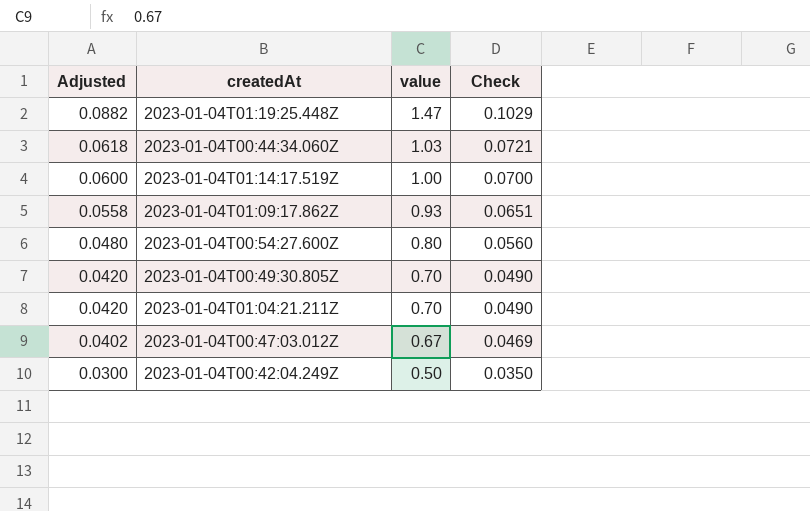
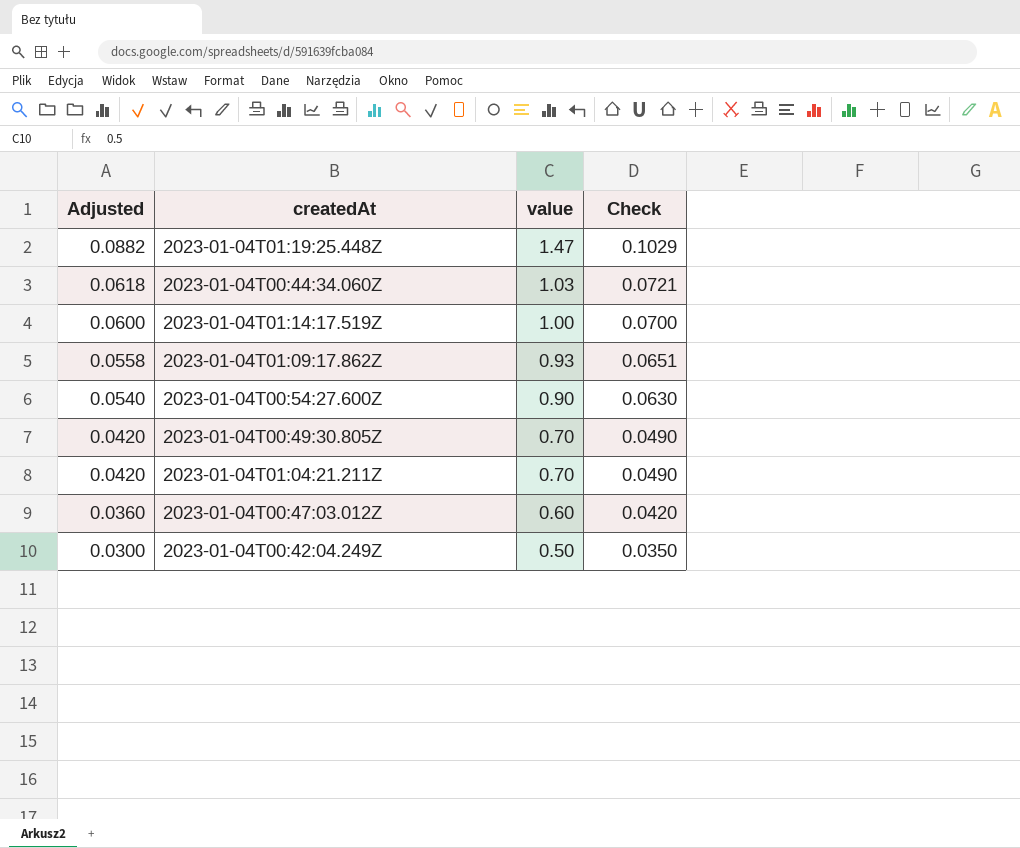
2023-01-04T00:54:27.600Z | Adjusted: 0.0480 -> 0.0540
2023-01-04T00:54:27.600Z | value: 0.80 -> 0.90
2023-01-04T00:54:27.600Z | Check: 0.0560 -> 0.0630
2023-01-04T00:47:03.012Z | Adjusted: 0.0402 -> 0.0360
2023-01-04T00:47:03.012Z | value: 0.67 -> 0.60
2023-01-04T00:47:03.012Z | Check: 0.0469 -> 0.0420

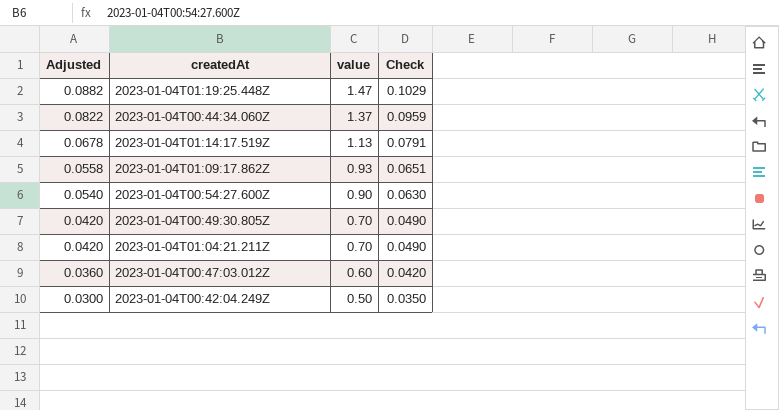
2023-01-04T00:44:34.060Z | Adjusted: 0.0618 -> 0.0822
2023-01-04T00:44:34.060Z | value: 1.03 -> 1.37
2023-01-04T00:44:34.060Z | Check: 0.0721 -> 0.0959
2023-01-04T01:14:17.519Z | Adjusted: 0.0600 -> 0.0678
2023-01-04T01:14:17.519Z | value: 1.00 -> 1.13
2023-01-04T01:14:17.519Z | Check: 0.0700 -> 0.0791

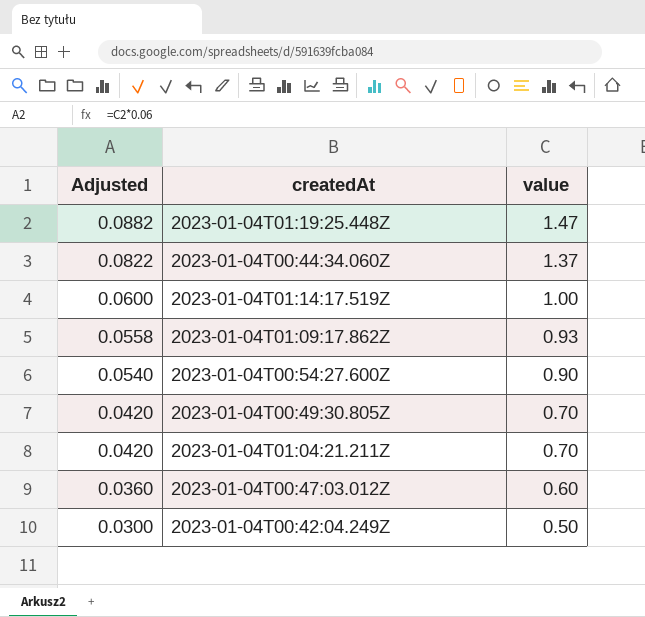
column Check | formula: [value] * 0.07 -> none
2023-01-04T01:14:17.519Z | Adjusted: 0.0678 -> 0.0600
2023-01-04T01:14:17.519Z | value: 1.13 -> 1.00

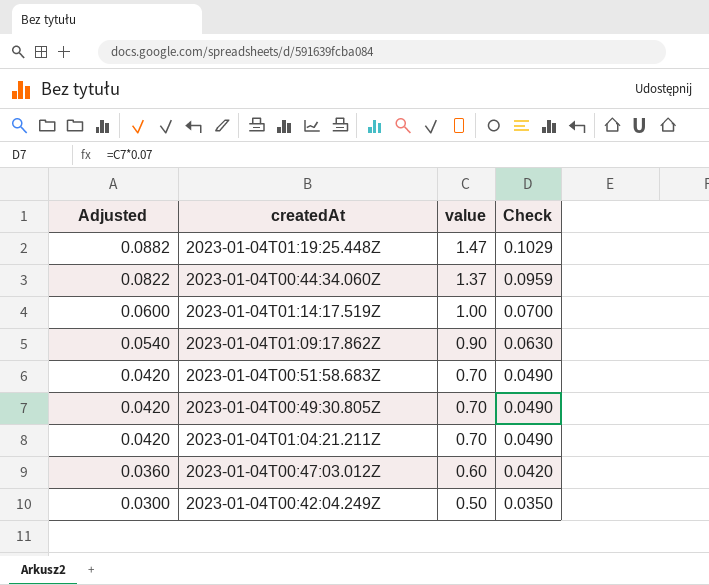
column Check | formula: none -> [value] * 0.07
row 2023-01-04T00:54:27.600Z: 0.0540 | 0.90 -> none
2023-01-04T01:09:17.862Z | Adjusted: 0.0558 -> 0.0540
2023-01-04T01:09:17.862Z | value: 0.93 -> 0.90
row 2023-01-04T00:51:58.683Z: none -> 0.0420 | 0.70 | 0.0490

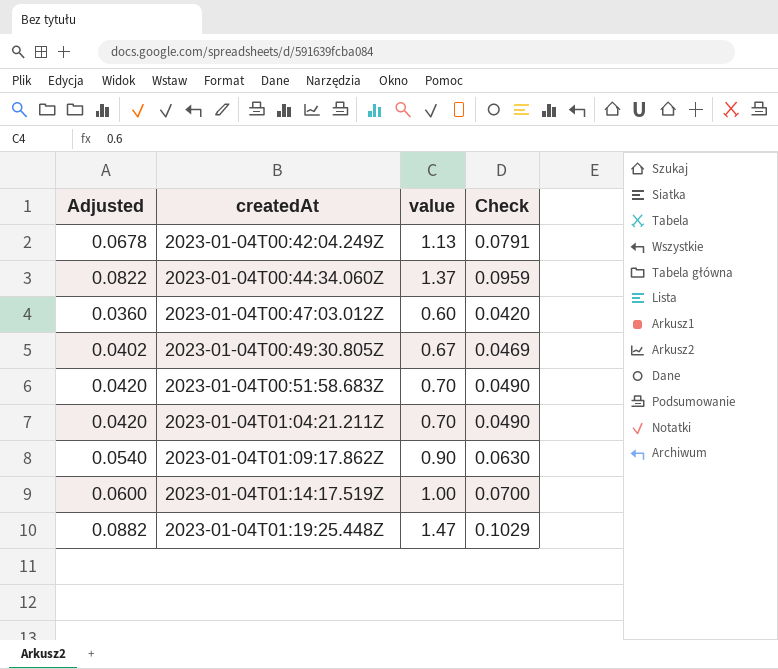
row order: Adjusted descending -> createdAt ascending
2023-01-04T00:42:04.249Z | Adjusted: 0.0300 -> 0.0678
2023-01-04T00:42:04.249Z | value: 0.50 -> 1.13
2023-01-04T00:42:04.249Z | Check: 0.0350 -> 0.0791
2023-01-04T00:49:30.805Z | Adjusted: 0.0420 -> 0.0402
2023-01-04T00:49:30.805Z | value: 0.70 -> 0.67
2023-01-04T00:49:30.805Z | Check: 0.0490 -> 0.0469

